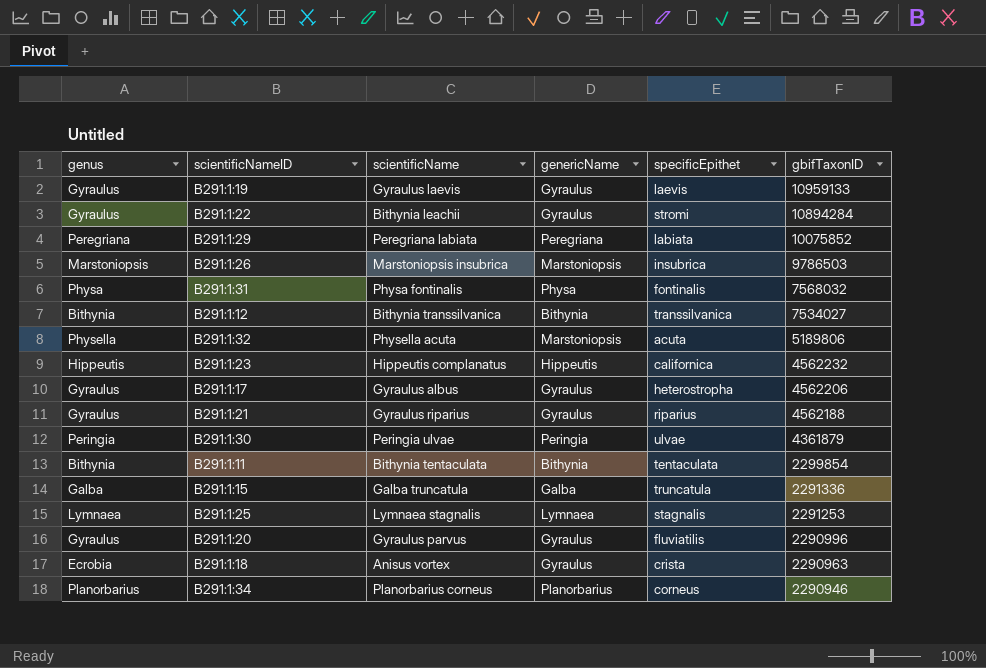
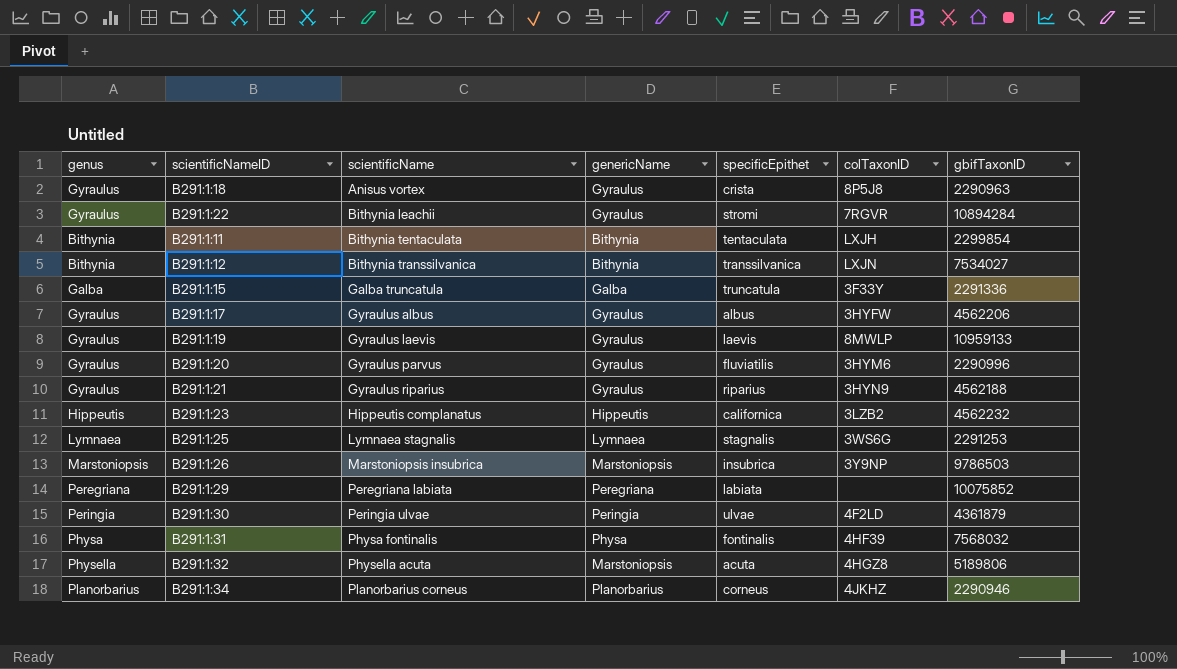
row order: gbifTaxonID descending -> scientificName ascending
column colTaxonID | position: none -> 6
B291:1:18 | genus: Ecrobia -> Gyraulus
B291:1:17 | specificEpithet: heterostropha -> albus

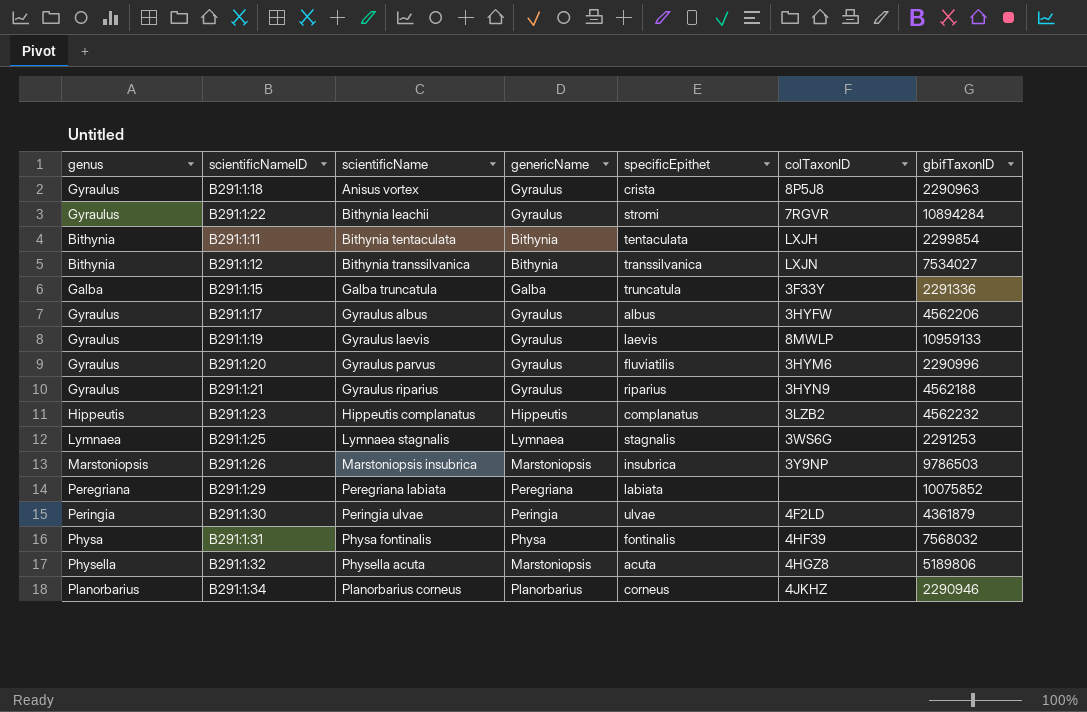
B291:1:23 | specificEpithet: californica -> complanatus

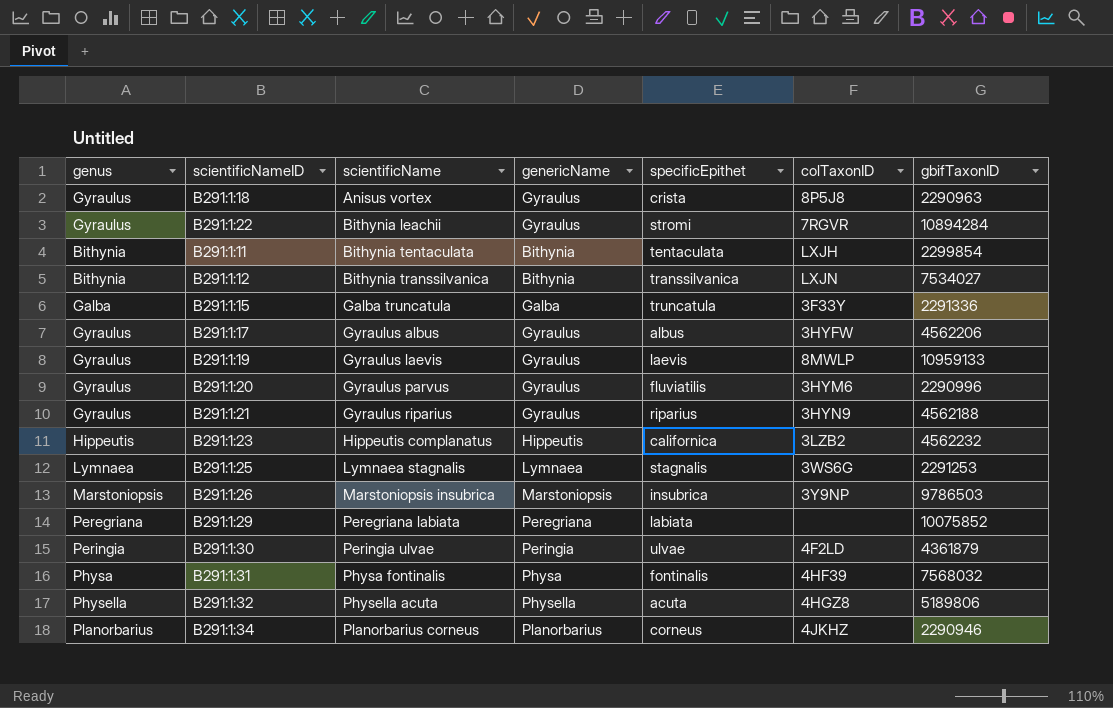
B291:1:23 | specificEpithet: complanatus -> californica
B291:1:32 | genericName: Marstoniopsis -> Physella

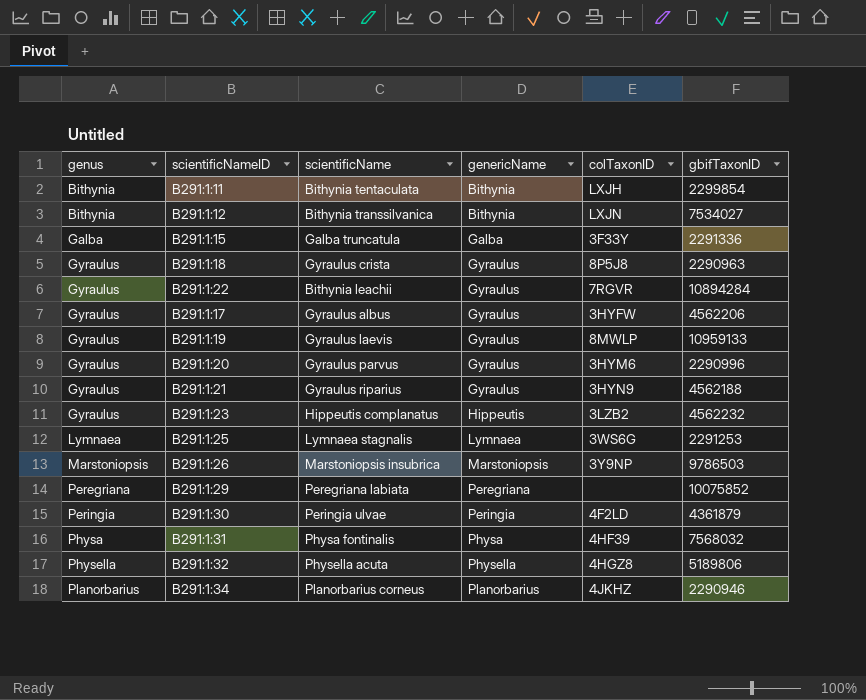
row order: scientificName ascending -> genus ascending
column specificEpithet | position: 5 -> none
B291:1:18 | scientificName: Anisus vortex -> Gyraulus crista
B291:1:23 | genus: Hippeutis -> Gyraulus

